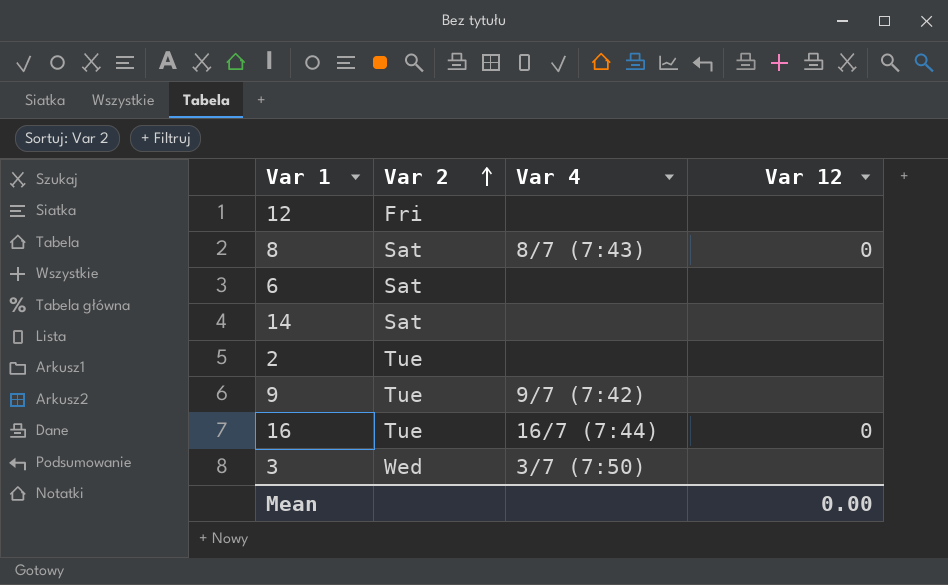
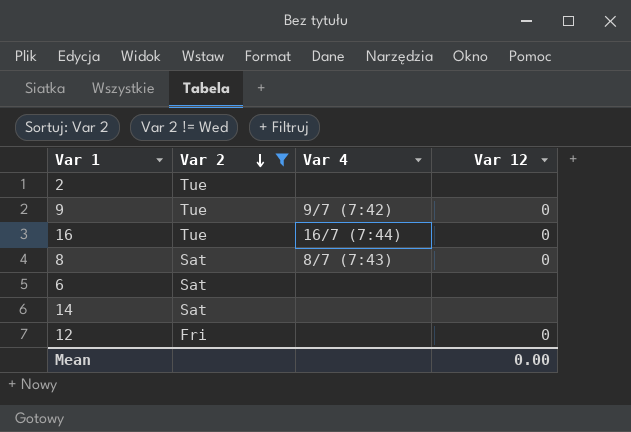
filter: none -> Var 2 != Wed
row order: Var 2 ascending -> Var 2 descending
9 | Var 12: none -> 0
12 | Var 12: none -> 0

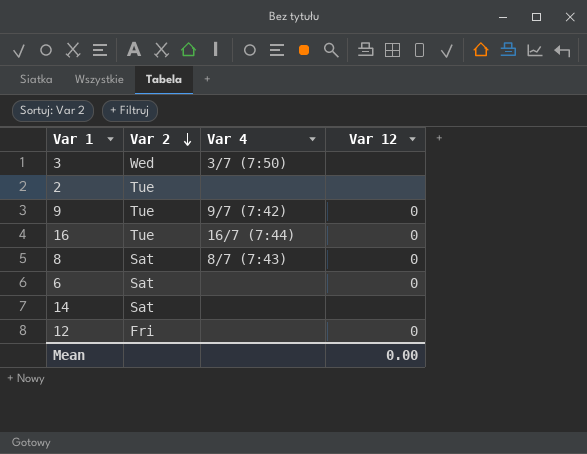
filter: Var 2 != Wed -> none
6 | Var 12: none -> 0

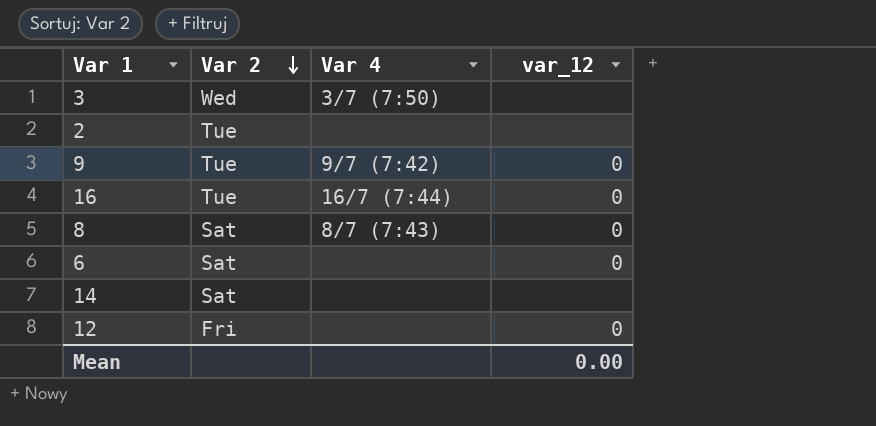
column name: Var 12 -> var_12

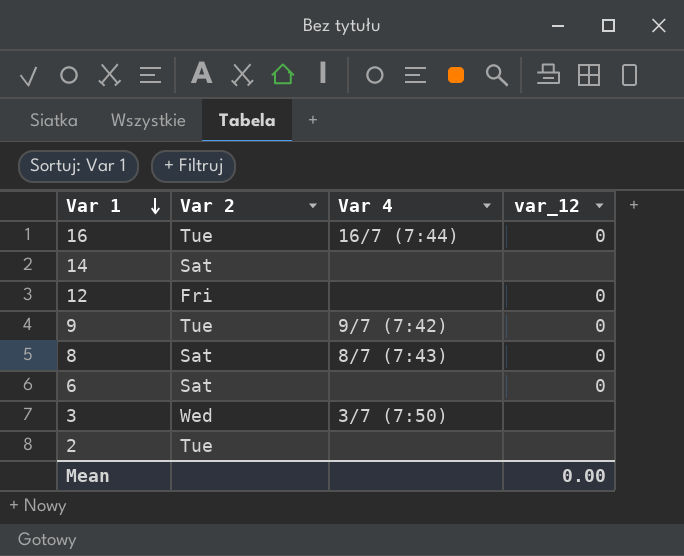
row order: Var 2 descending -> Var 1 descending

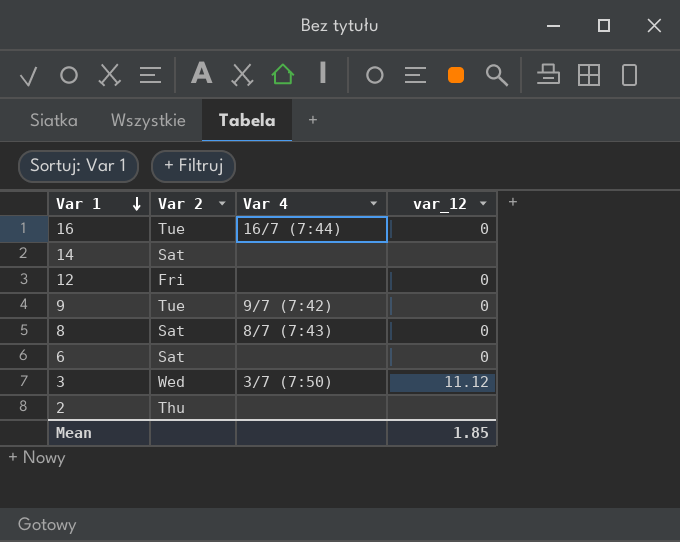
3 | var_12: none -> 11.12
2 | Var 2: Tue -> Thu
Mean | var_12: 0.00 -> 1.85

